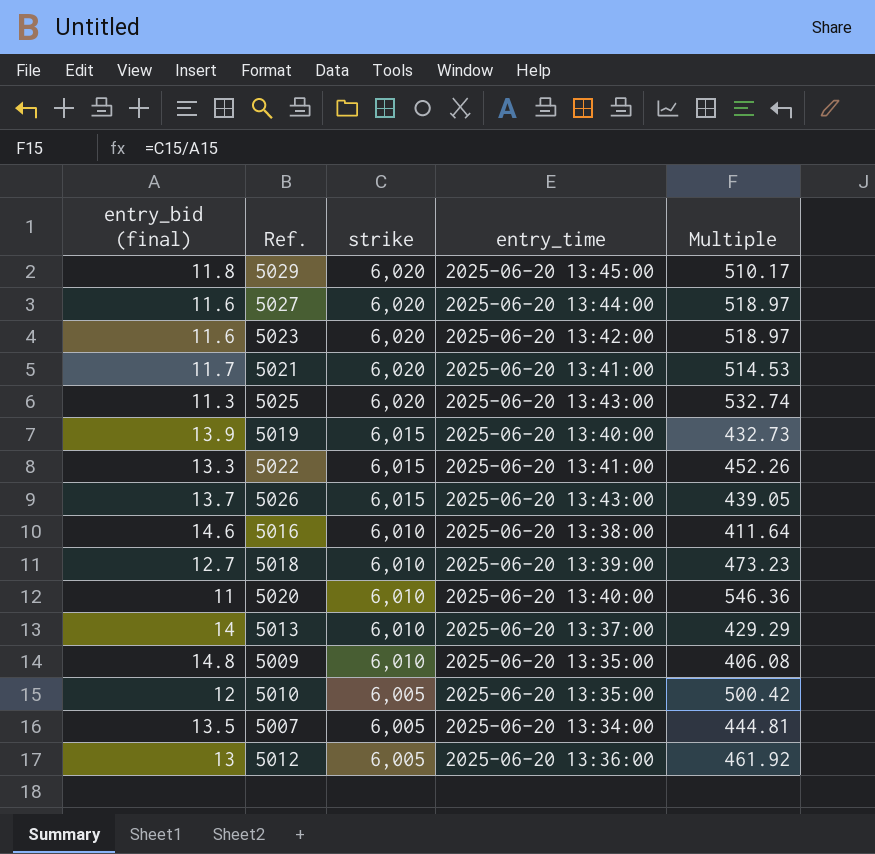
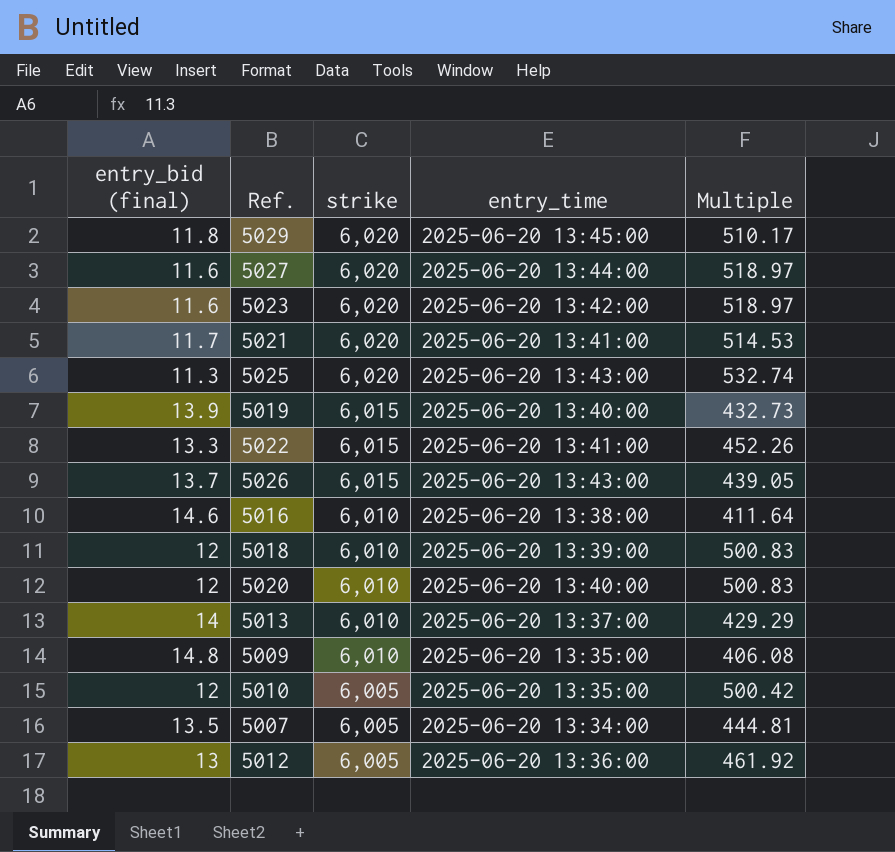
5018 | entry_bid (final): 12.7 -> 12
5018 | Multiple: 473.23 -> 500.83
5020 | entry_bid (final): 11 -> 12
5020 | Multiple: 546.36 -> 500.83

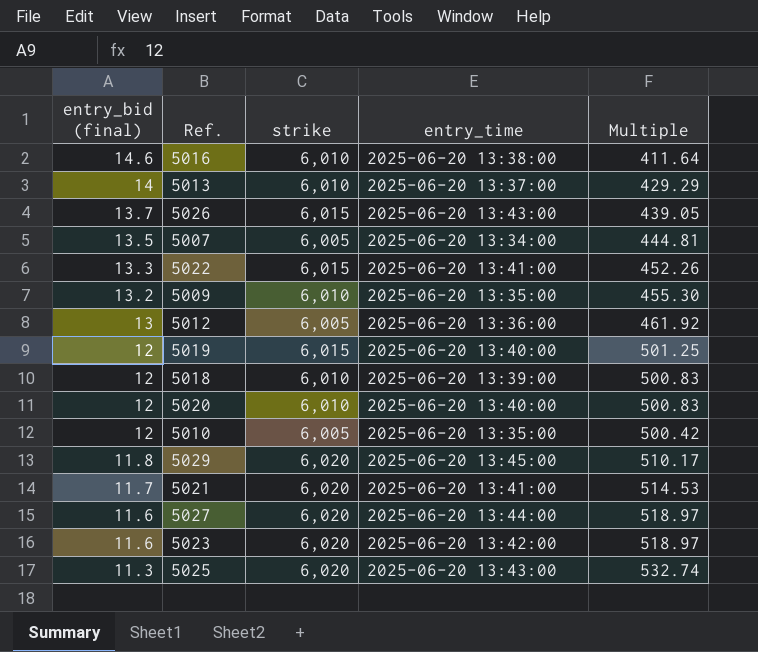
row order: strike descending -> entry_bid (final) descending
5009 | entry_bid (final): 14.8 -> 13.2
5009 | Multiple: 406.08 -> 455.30
5019 | entry_bid (final): 13.9 -> 12
5019 | Multiple: 432.73 -> 501.25

